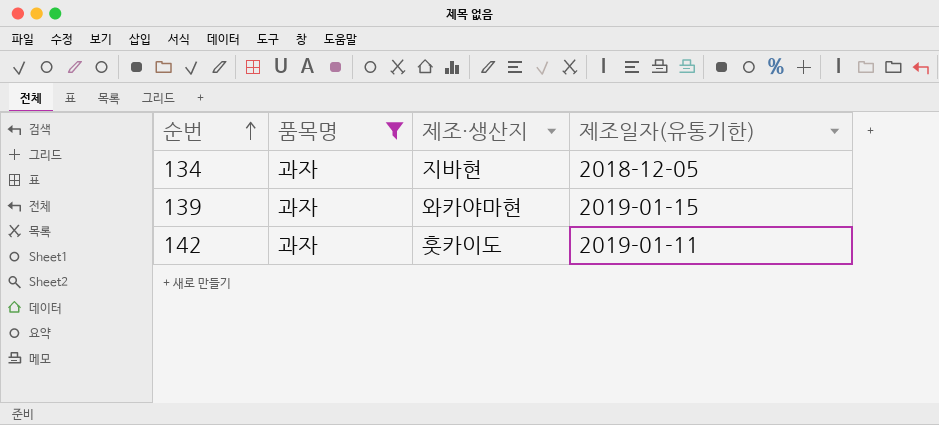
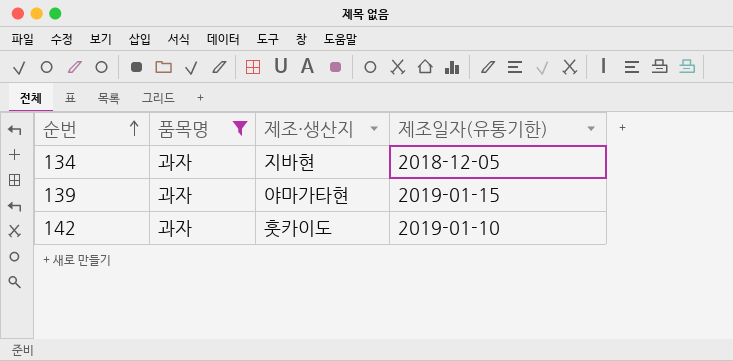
139 | 제조·생산지: 와카야마현 -> 야마가타현
142 | 제조일자(유통기한): 2019-01-11 -> 2019-01-10

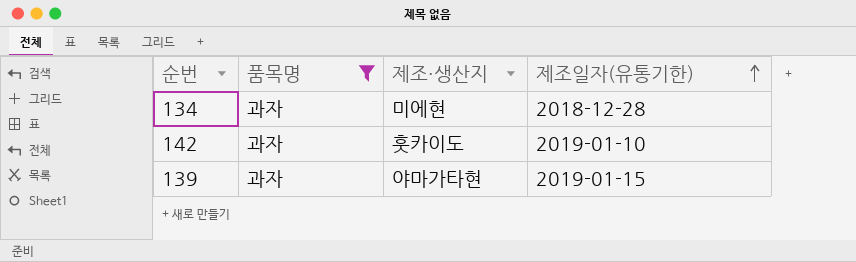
row order: 순번 ascending -> 제조일자(유통기한) ascending
134 | 제조·생산지: 지바현 -> 미에현
134 | 제조일자(유통기한): 2018-12-05 -> 2018-12-28

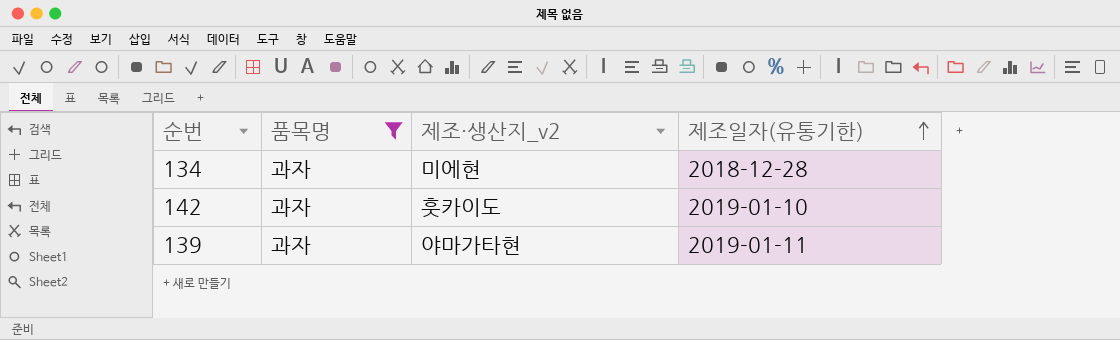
column name: 제조·생산지 -> 제조·생산지_v2
139 | 제조일자(유통기한): 2019-01-15 -> 2019-01-11

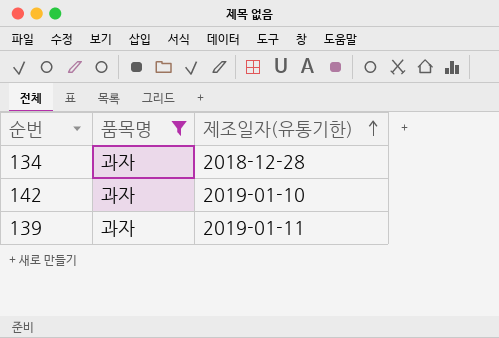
column 제조·생산지_v2 | position: 3 -> none

